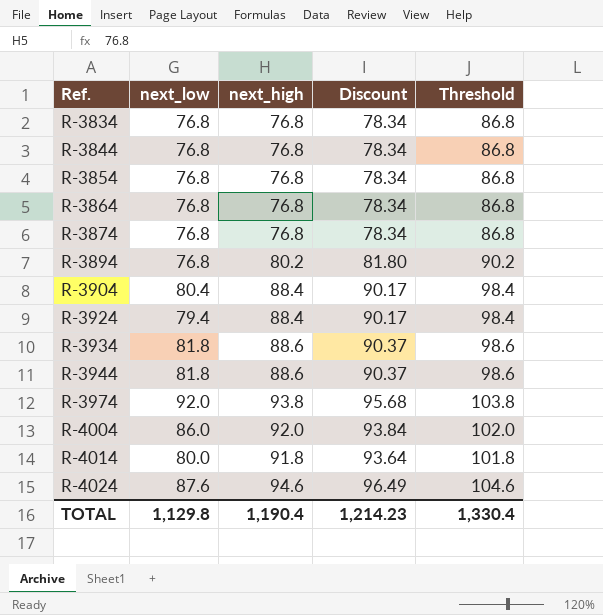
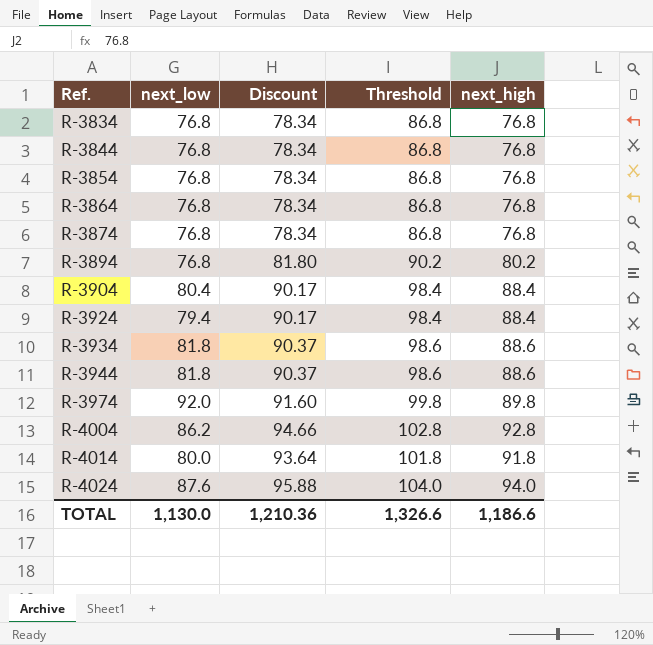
column next_high | position: 3 -> 5
R-3974 | Discount: 95.68 -> 91.60
R-3974 | Threshold: 103.8 -> 99.8
R-3974 | next_high: 93.8 -> 89.8
R-4004 | next_low: 86.0 -> 86.2
R-4004 | Discount: 93.84 -> 94.66
R-4004 | Threshold: 102.0 -> 102.8
R-4004 | next_high: 92.0 -> 92.8
R-4024 | Discount: 96.49 -> 95.88
R-4024 | Threshold: 104.6 -> 104.0
R-4024 | next_high: 94.6 -> 94.0
TOTAL | next_low: 1,129.8 -> 1,130.0
TOTAL | Discount: 1,214.23 -> 1,210.36
TOTAL | Threshold: 1,330.4 -> 1,326.6
TOTAL | next_high: 1,190.4 -> 1,186.6

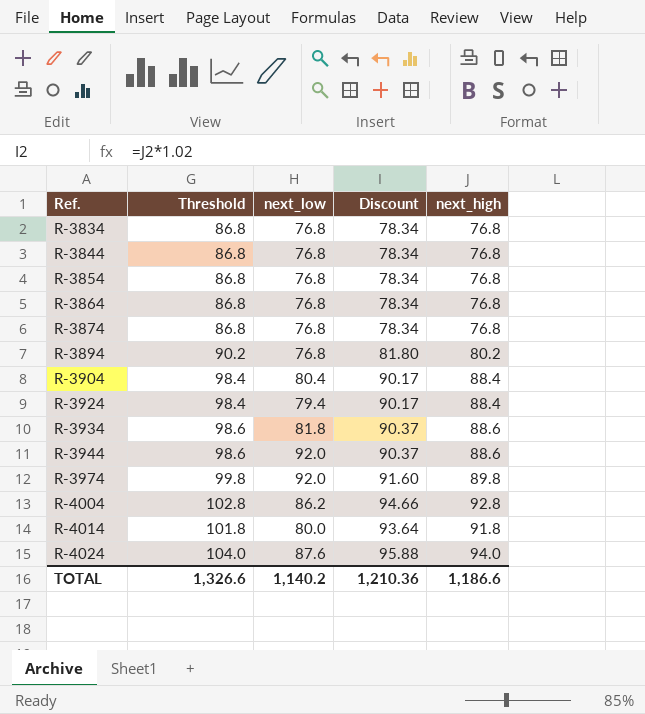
column Threshold | position: 4 -> 2
R-3944 | next_low: 81.8 -> 92.0
TOTAL | next_low: 1,130.0 -> 1,140.2

